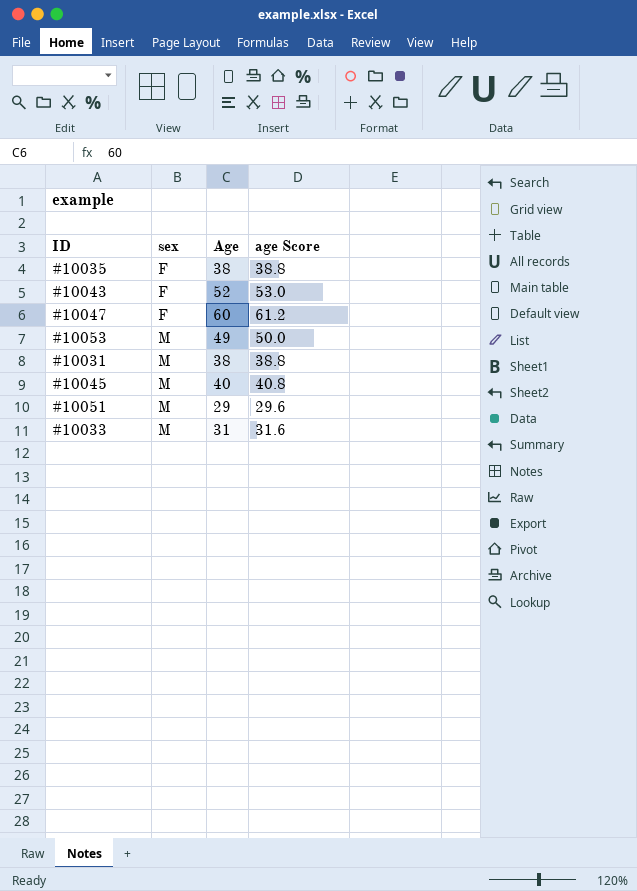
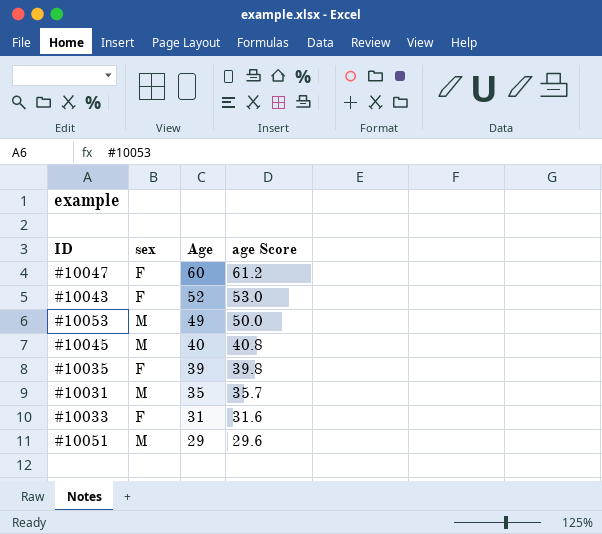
row order: sex ascending -> Age descending
#10035 | Age: 38 -> 39
#10035 | age Score: 38.8 -> 39.8
#10031 | Age: 38 -> 35
#10031 | age Score: 38.8 -> 35.7
#10033 | sex: M -> F

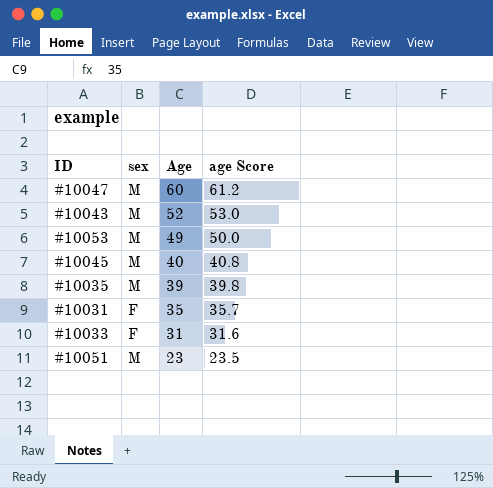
#10047 | sex: F -> M
#10043 | sex: F -> M
#10035 | sex: F -> M
#10031 | sex: M -> F
#10051 | Age: 29 -> 23
#10051 | age Score: 29.6 -> 23.5

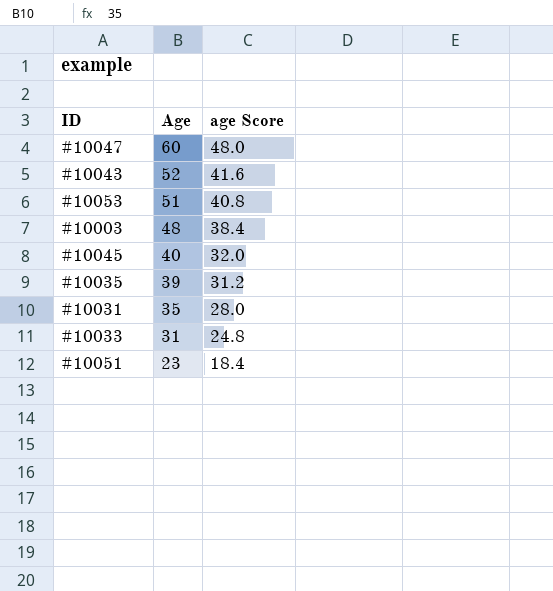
column sex | position: 2 -> none
column age Score | formula: [Age] * 1.02 -> [Age] * 0.8
#10053 | Age: 49 -> 51
row #10003: none -> 48 | 38.4

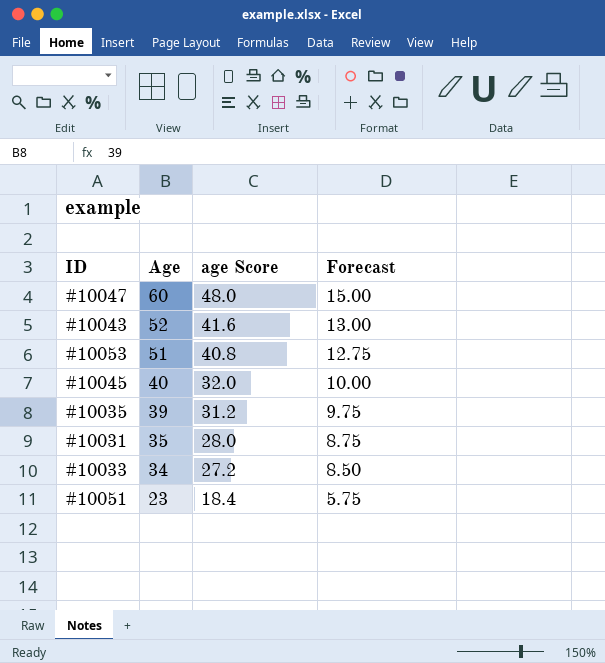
column Forecast | formula: none -> [Age] * 0.25
row #10003: 48 | 38.4 -> none
#10033 | Age: 31 -> 34
#10033 | age Score: 24.8 -> 27.2

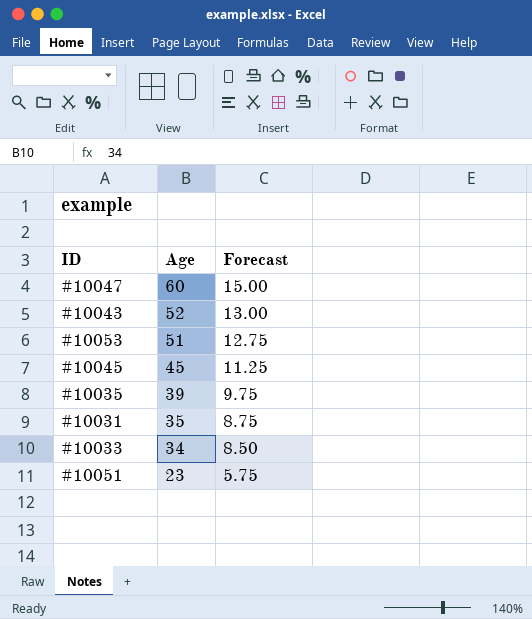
column age Score | formula: [Age] * 0.8 -> none
#10045 | Age: 40 -> 45
#10045 | Forecast: 10.00 -> 11.25

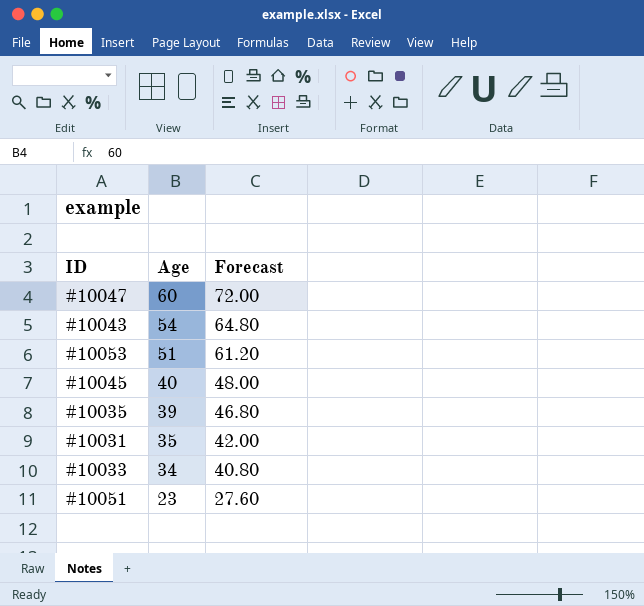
column Forecast | formula: [Age] * 0.25 -> [Age] * 1.2
#10043 | Age: 52 -> 54
#10045 | Age: 45 -> 40

